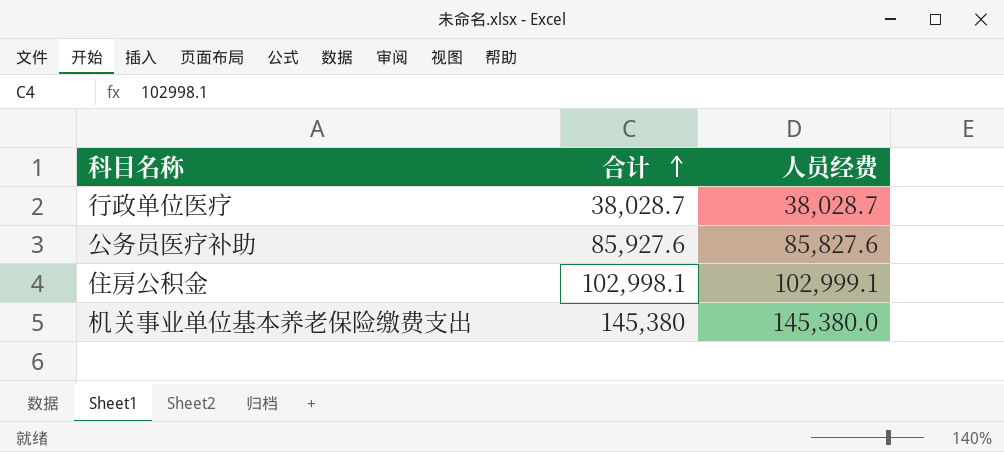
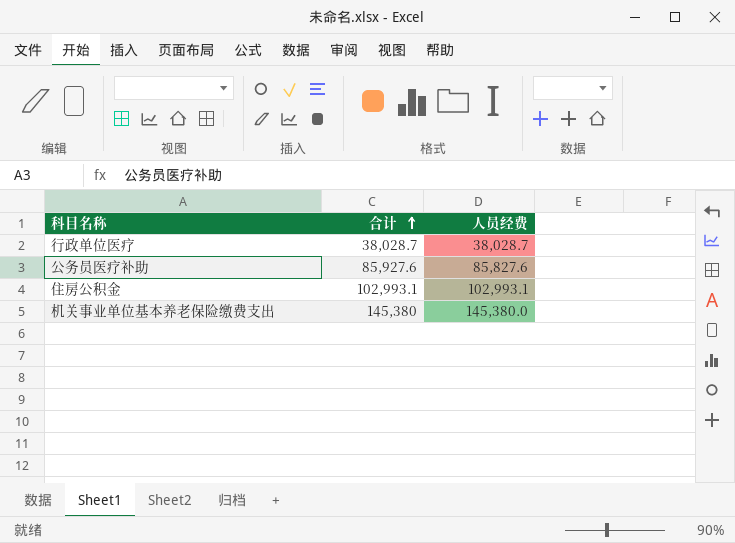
住房公积金 | 合计: 102,998.1 -> 102,993.1
住房公积金 | 人员经费: 102,999.1 -> 102,993.1

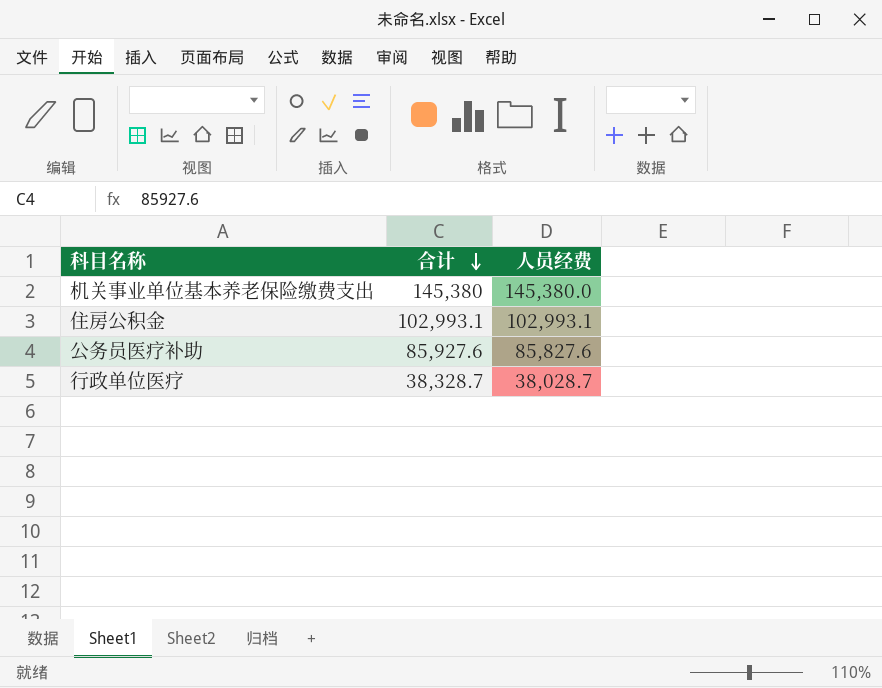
row order: 合计 ascending -> 合计 descending
行政单位医疗 | 合计: 38,028.7 -> 38,328.7

